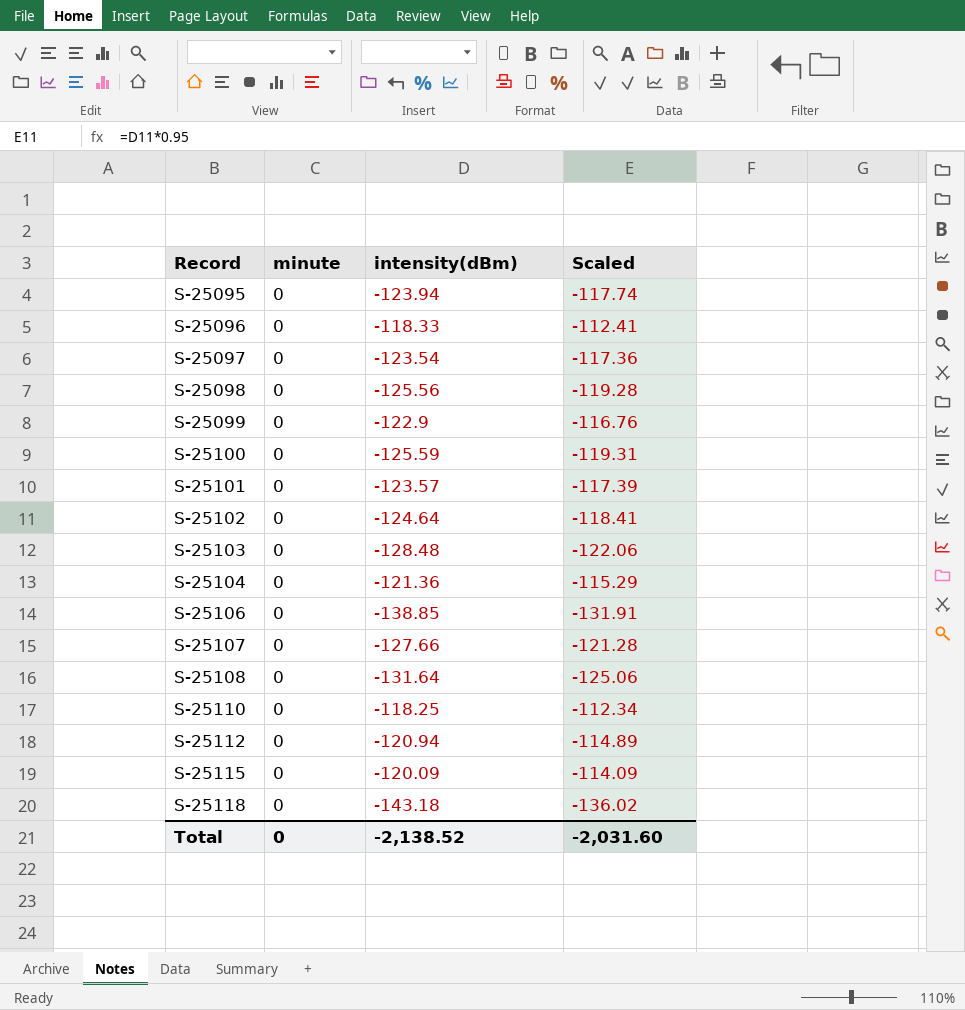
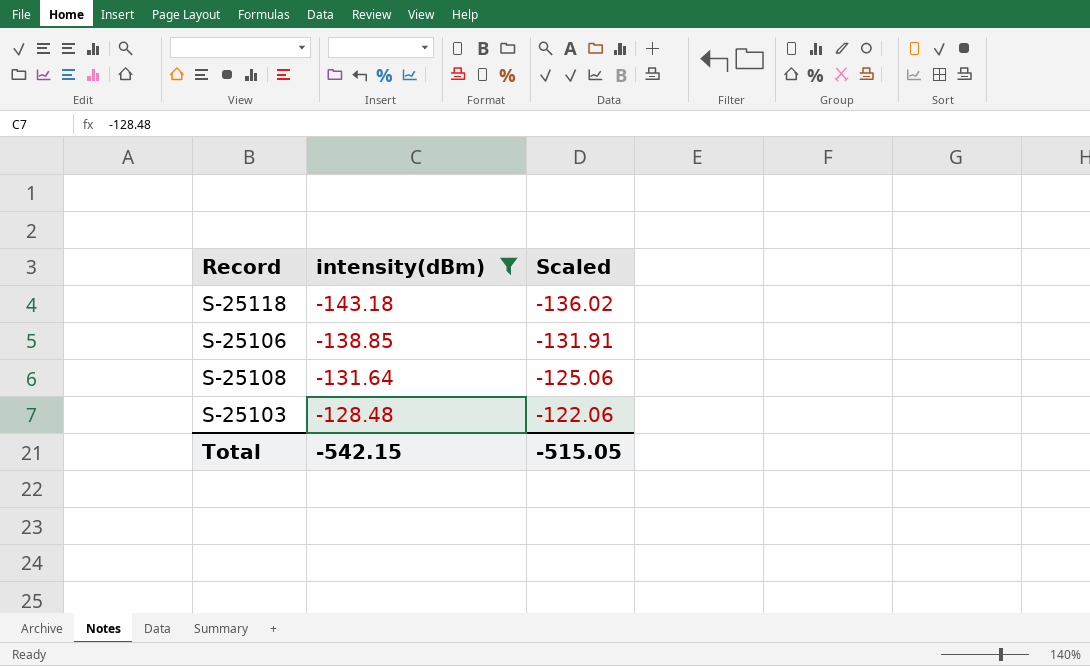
filter: none -> intensity(dBm) <= -128.48
row order: Record ascending -> intensity(dBm) ascending
column minute | position: 2 -> none
Total | intensity(dBm): -2,138.52 -> -542.15
Total | Scaled: -2,031.60 -> -515.05

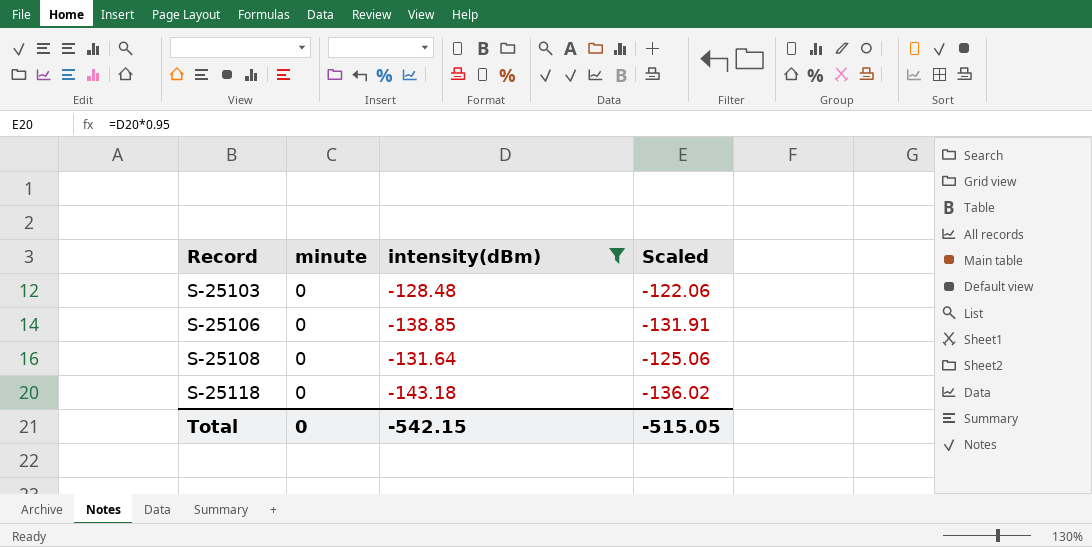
row order: intensity(dBm) ascending -> Record ascending
column minute | position: none -> 2

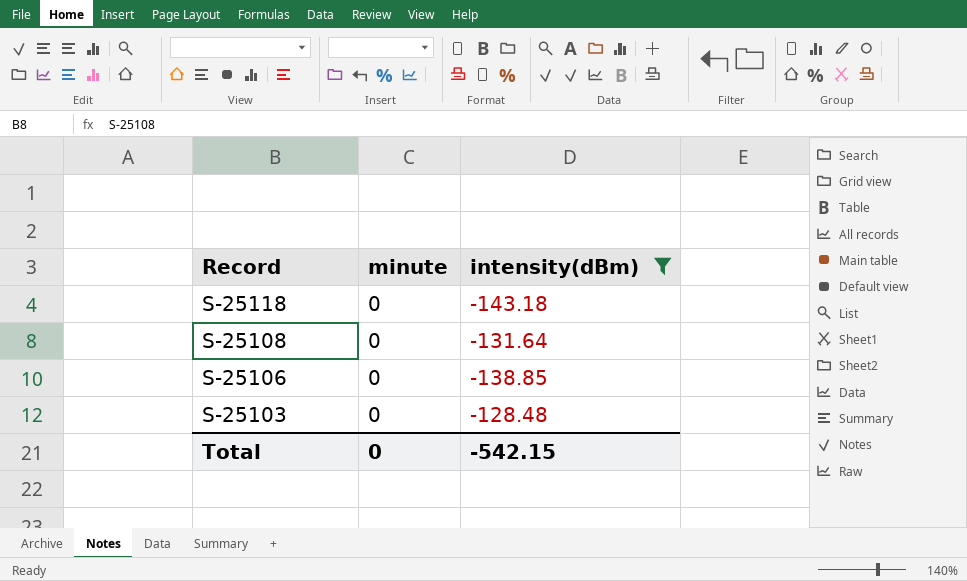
row order: Record ascending -> Record descending
column Scaled | formula: [intensity(dBm)] * 0.95 -> none

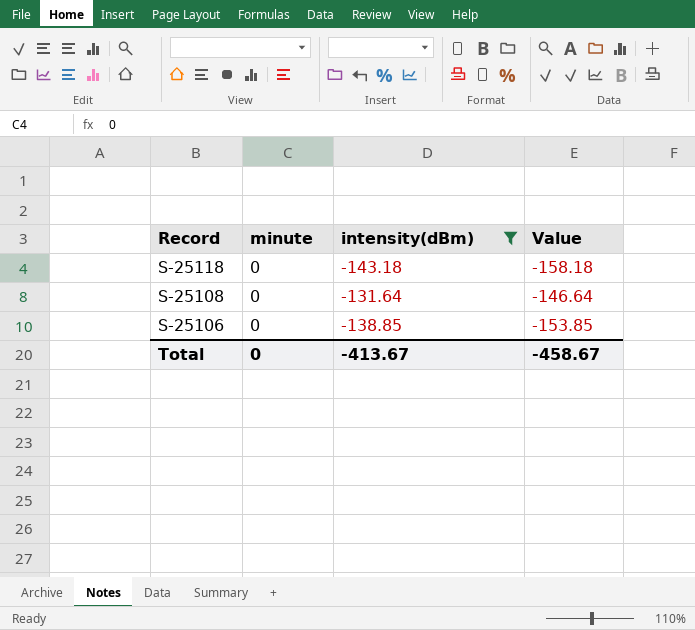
column Value | formula: none -> [intensity(dBm)] - 15
row S-25103: 0 | -128.48 -> none
Total | intensity(dBm): -542.15 -> -413.67

